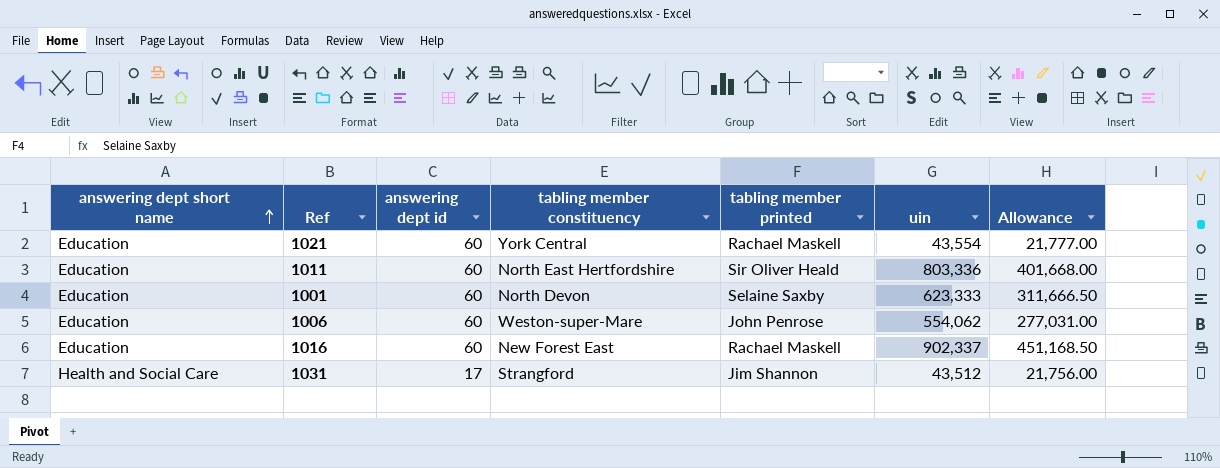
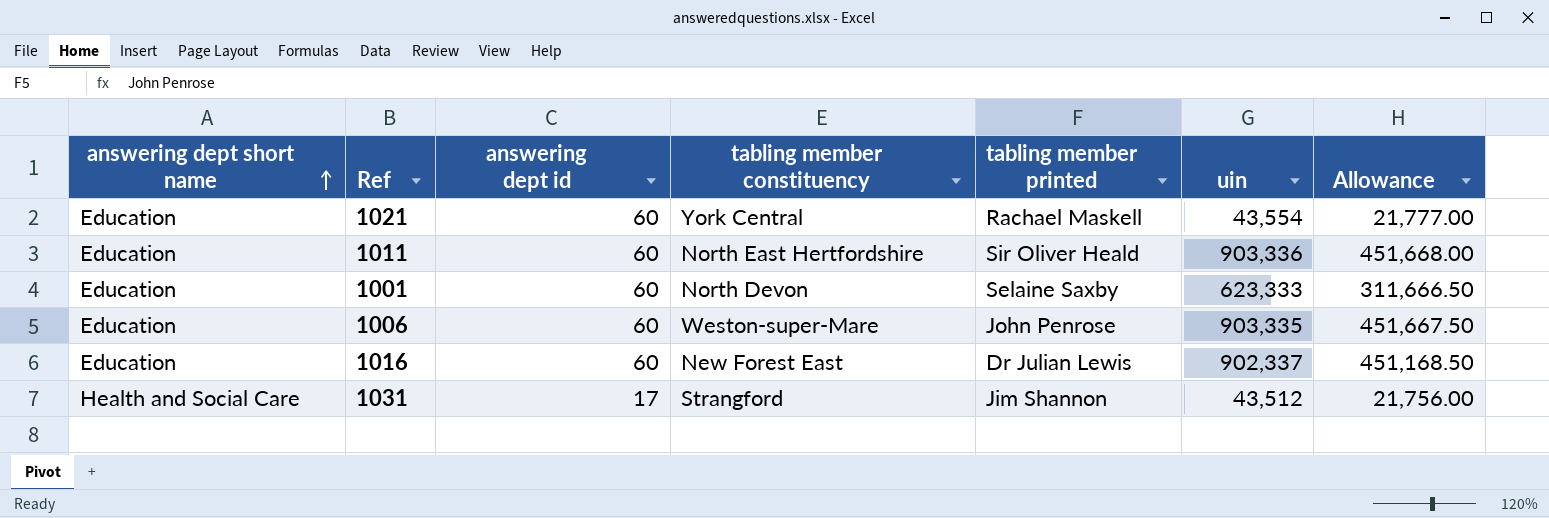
1011 | uin: 803,336 -> 903,336
1011 | Allowance: 401,668.00 -> 451,668.00
1006 | uin: 554,062 -> 903,335
1006 | Allowance: 277,031.00 -> 451,667.50
1016 | tabling member printed: Rachael Maskell -> Dr Julian Lewis

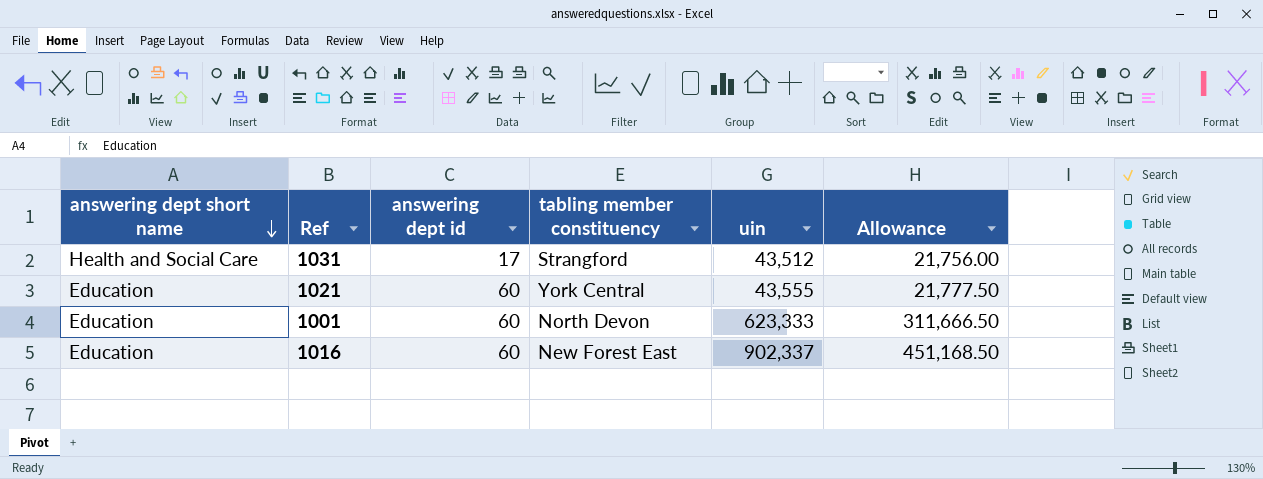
row order: answering dept short name ascending -> answering dept short name descending
column tabling member printed | position: 5 -> none
row 1011: Education | 60 | North East Hertfordshire | Sir Oliver Heald | 903,336 | 451,668.00 -> none
row 1006: Education | 60 | Weston-super-Mare | John Penrose | 903,335 | 451,667.50 -> none
1021 | uin: 43,554 -> 43,555
1021 | Allowance: 21,777.00 -> 21,777.50

